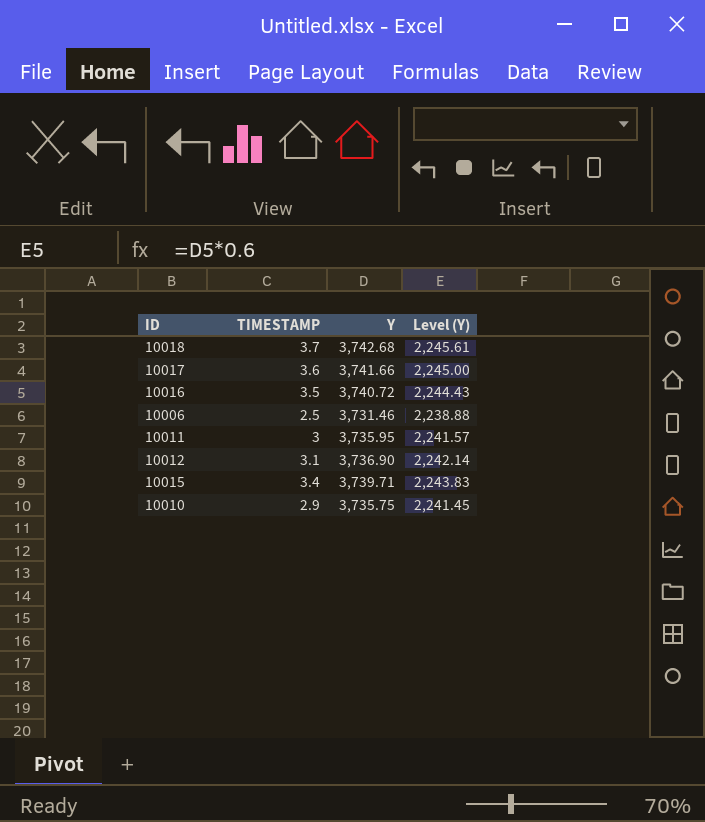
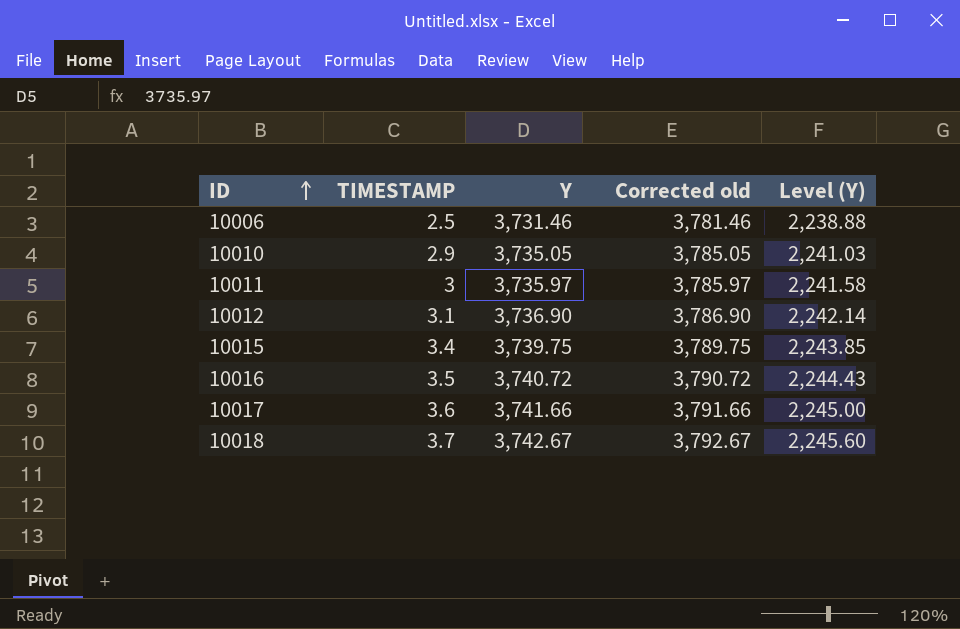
row order: none -> ID ascending
column Corrected old | formula: none -> [Y] + 50
10010 | Y: 3,735.75 -> 3,735.05
10010 | Level (Y): 2,241.45 -> 2,241.03
10011 | Y: 3,735.95 -> 3,735.97
10011 | Level (Y): 2,241.57 -> 2,241.58
10015 | Y: 3,739.71 -> 3,739.75
10015 | Level (Y): 2,243.83 -> 2,243.85
10018 | Y: 3,742.68 -> 3,742.67
10018 | Level (Y): 2,245.61 -> 2,245.60

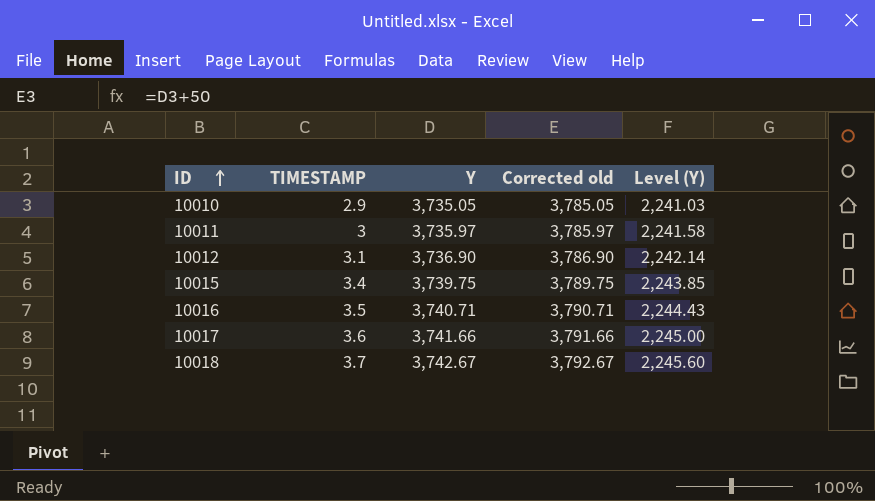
row 10006: 2.5 | 3,731.46 | 3,781.46 | 2,238.88 -> none
10016 | Y: 3,740.72 -> 3,740.71
10016 | Corrected old: 3,790.72 -> 3,790.71

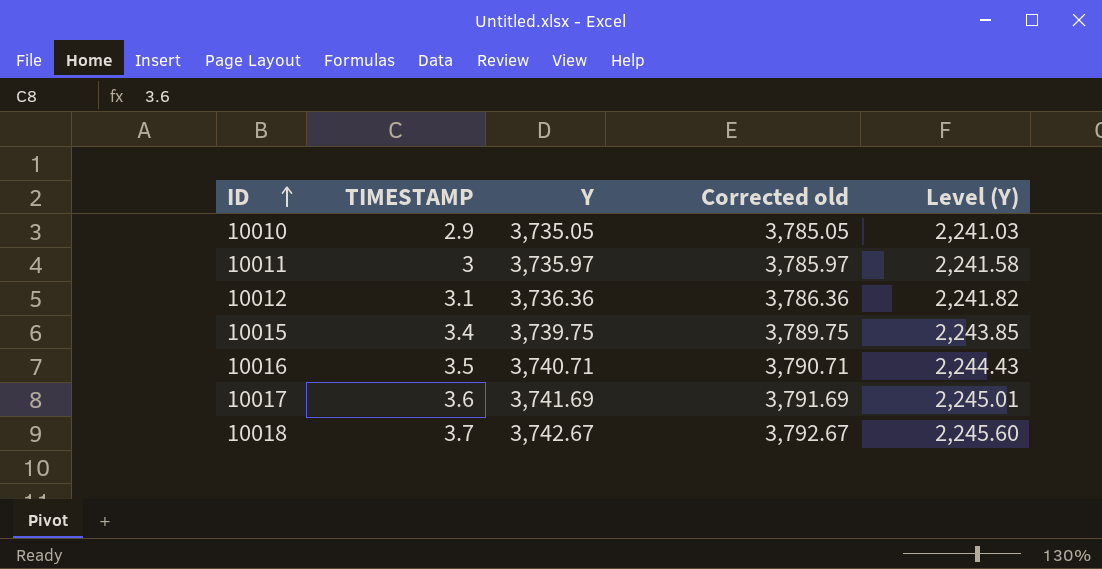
10012 | Y: 3,736.90 -> 3,736.36
10012 | Corrected old: 3,786.90 -> 3,786.36
10012 | Level (Y): 2,242.14 -> 2,241.82
10017 | Y: 3,741.66 -> 3,741.69
10017 | Corrected old: 3,791.66 -> 3,791.69
10017 | Level (Y): 2,245.00 -> 2,245.01

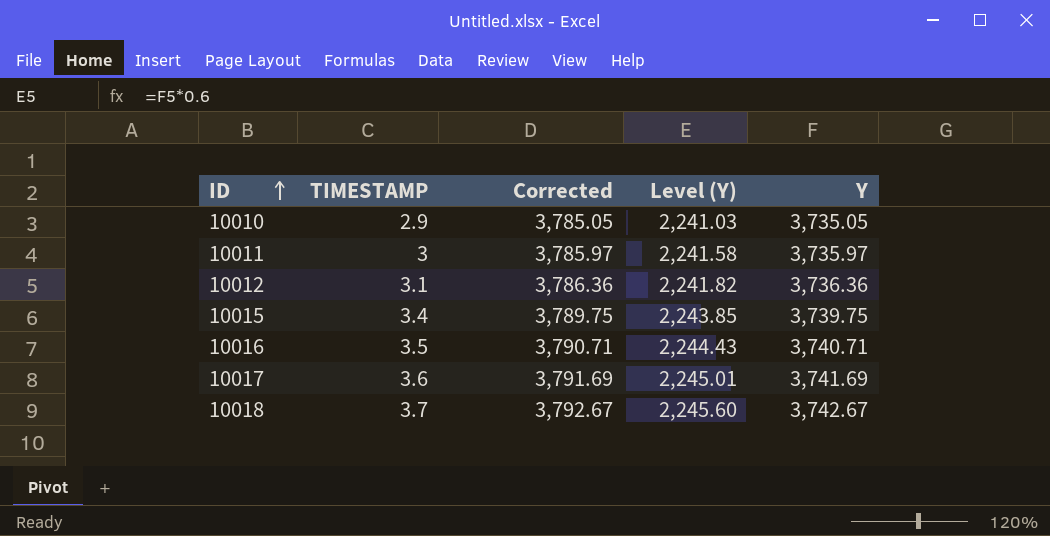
column name: Corrected old -> Corrected
column Y | position: 3 -> 5

